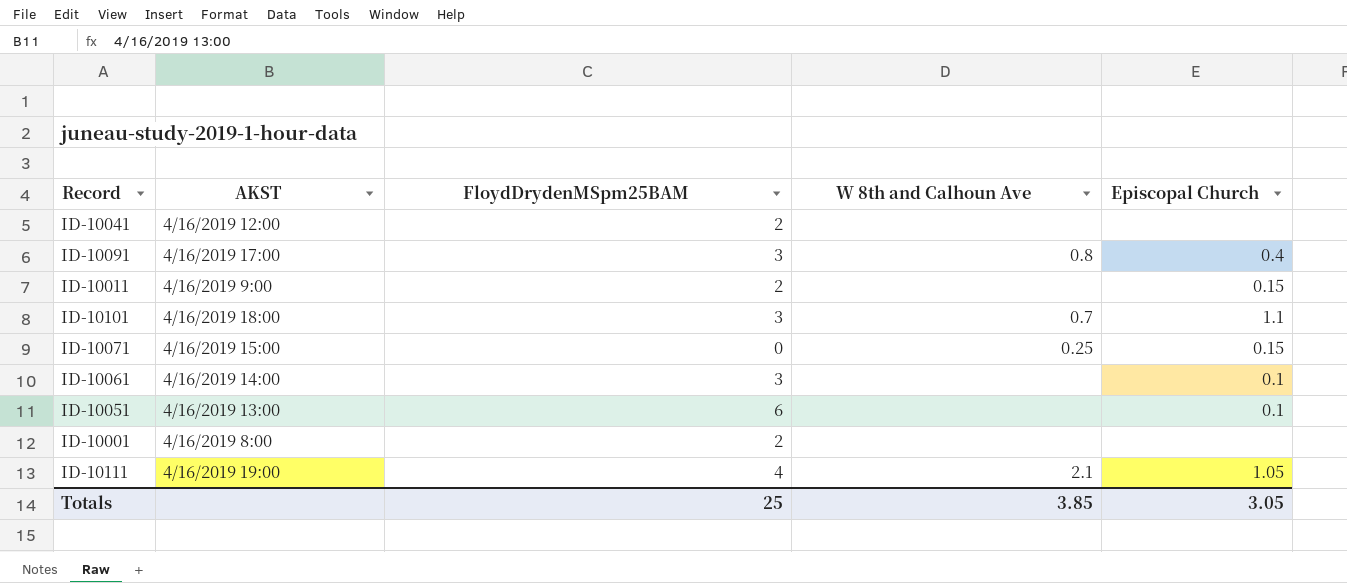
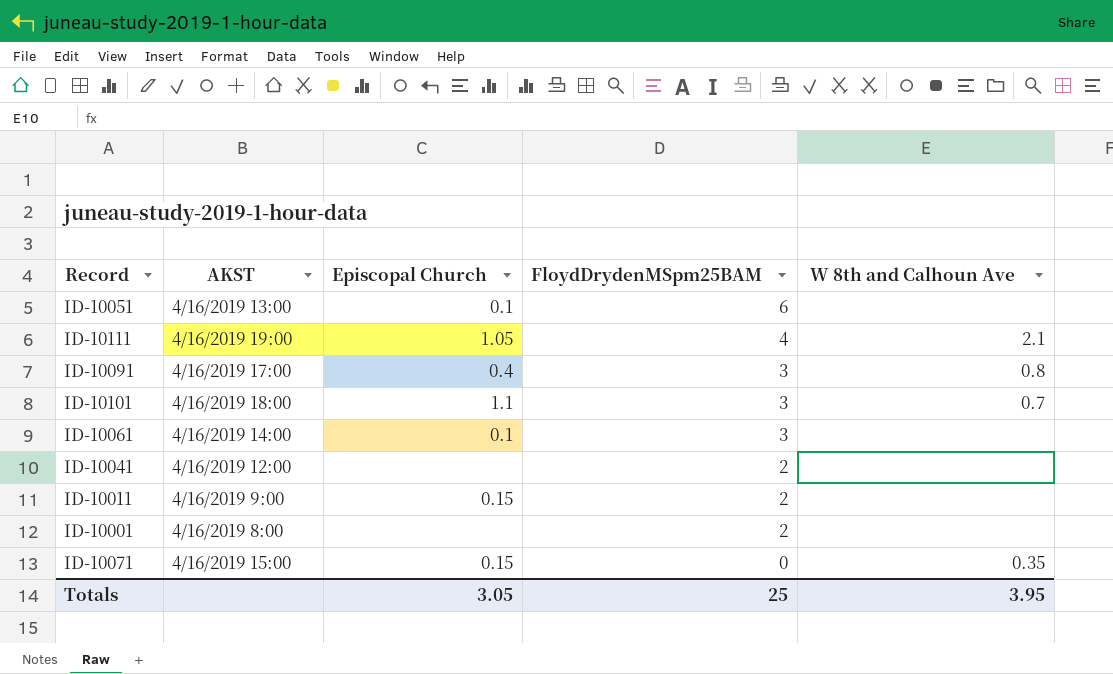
row order: none -> FloydDrydenMSpm25BAM descending
column Episcopal Church | position: 5 -> 3
ID-10071 | W 8th and Calhoun Ave: 0.25 -> 0.35
Totals | W 8th and Calhoun Ave: 3.85 -> 3.95

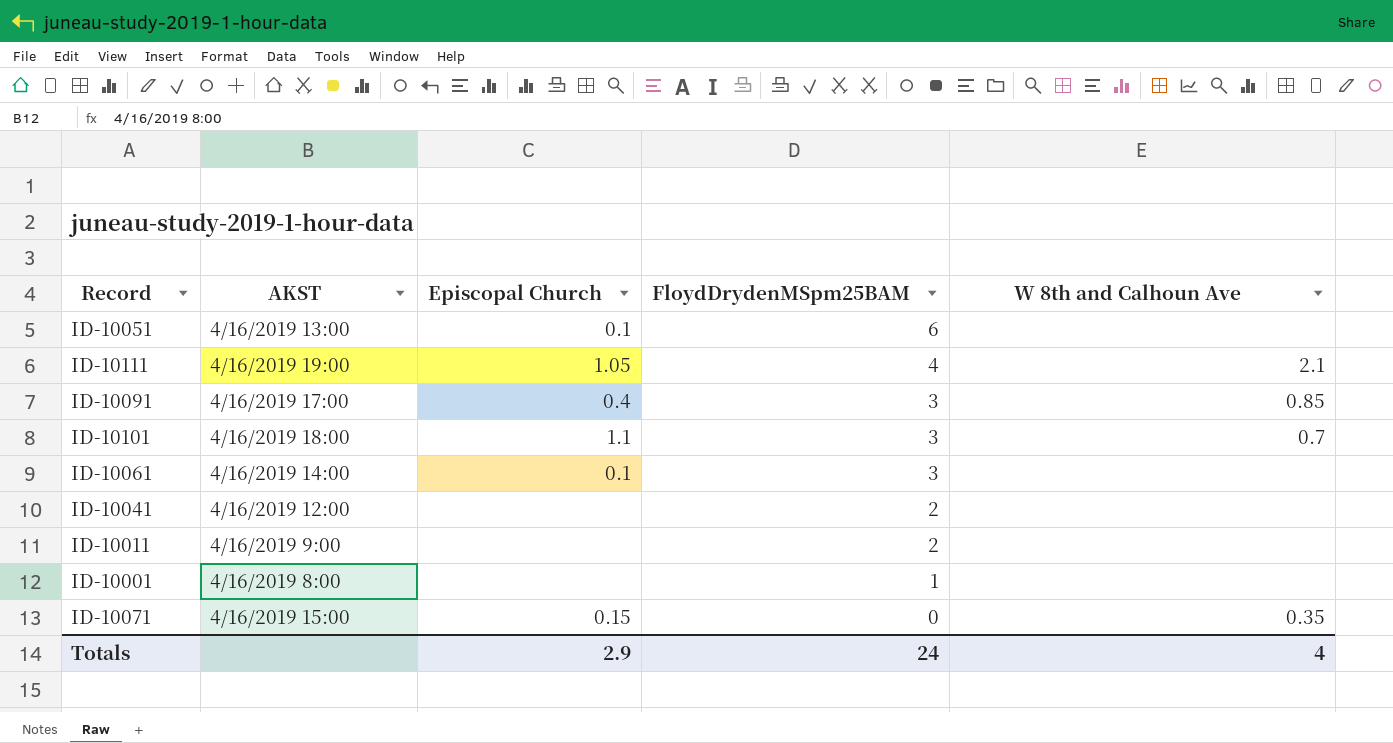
ID-10091 | W 8th and Calhoun Ave: 0.8 -> 0.85
ID-10011 | Episcopal Church: 0.15 -> none
ID-10001 | FloydDrydenMSpm25BAM: 2 -> 1
Totals | Episcopal Church: 3.05 -> 2.9
Totals | FloydDrydenMSpm25BAM: 25 -> 24
Totals | W 8th and Calhoun Ave: 3.95 -> 4

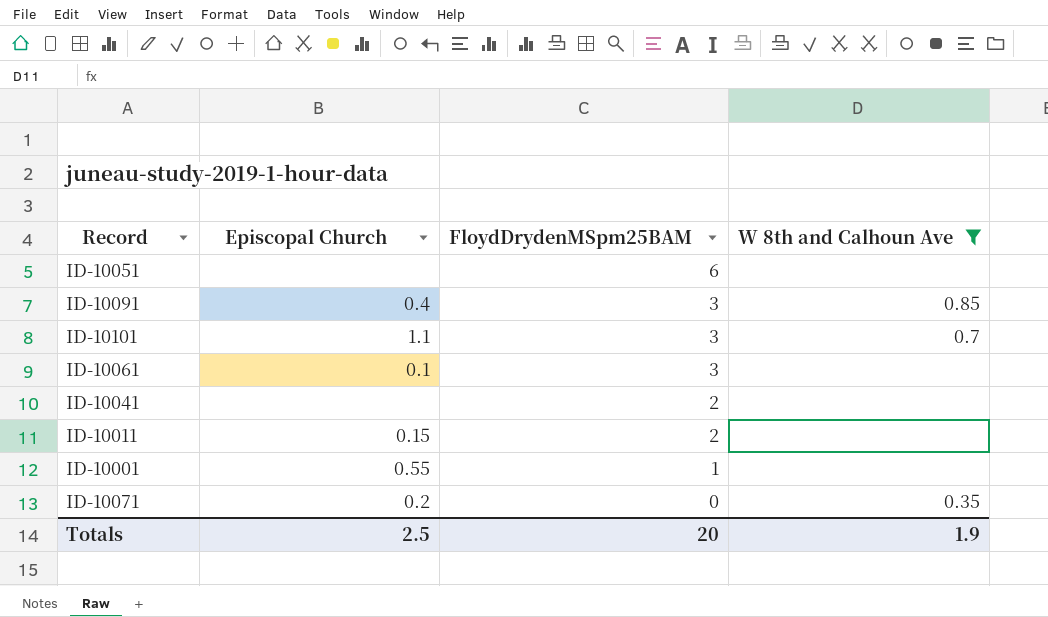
filter: none -> W 8th and Calhoun Ave != 2.1
column AKST | position: 2 -> none
ID-10051 | Episcopal Church: 0.1 -> none
ID-10011 | Episcopal Church: none -> 0.15
ID-10001 | Episcopal Church: none -> 0.55
ID-10071 | Episcopal Church: 0.15 -> 0.2
Totals | Episcopal Church: 2.9 -> 2.5
Totals | FloydDrydenMSpm25BAM: 24 -> 20
Totals | W 8th and Calhoun Ave: 4 -> 1.9

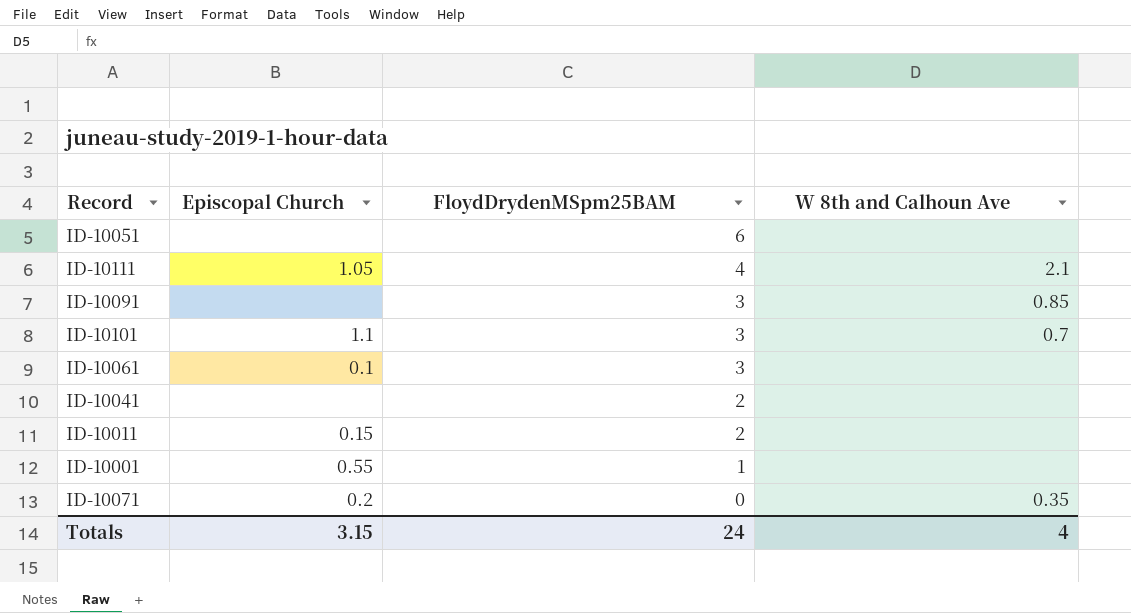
filter: W 8th and Calhoun Ave != 2.1 -> none
ID-10091 | Episcopal Church: 0.4 -> none
Totals | Episcopal Church: 2.5 -> 3.15
Totals | FloydDrydenMSpm25BAM: 20 -> 24
Totals | W 8th and Calhoun Ave: 1.9 -> 4

